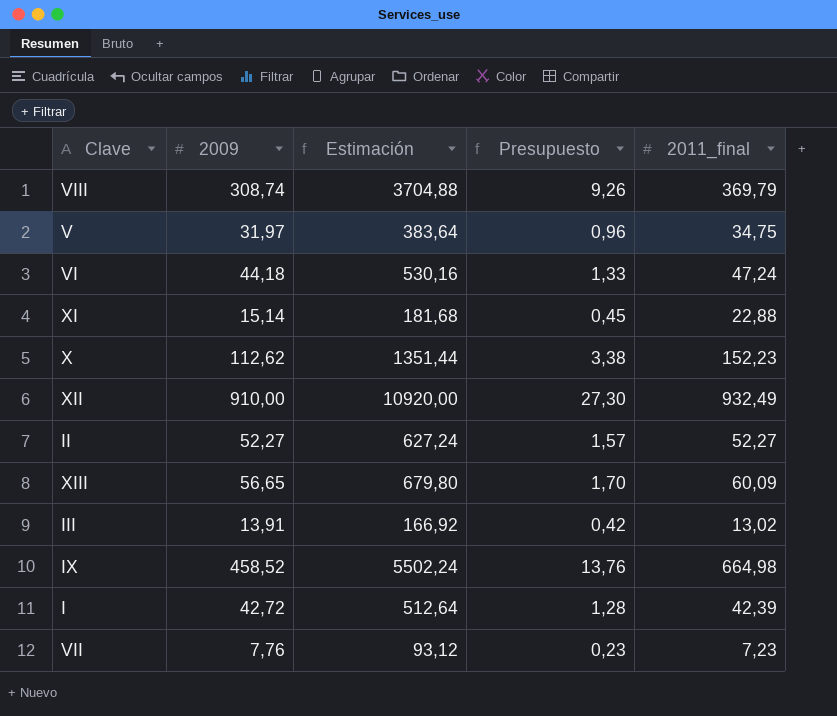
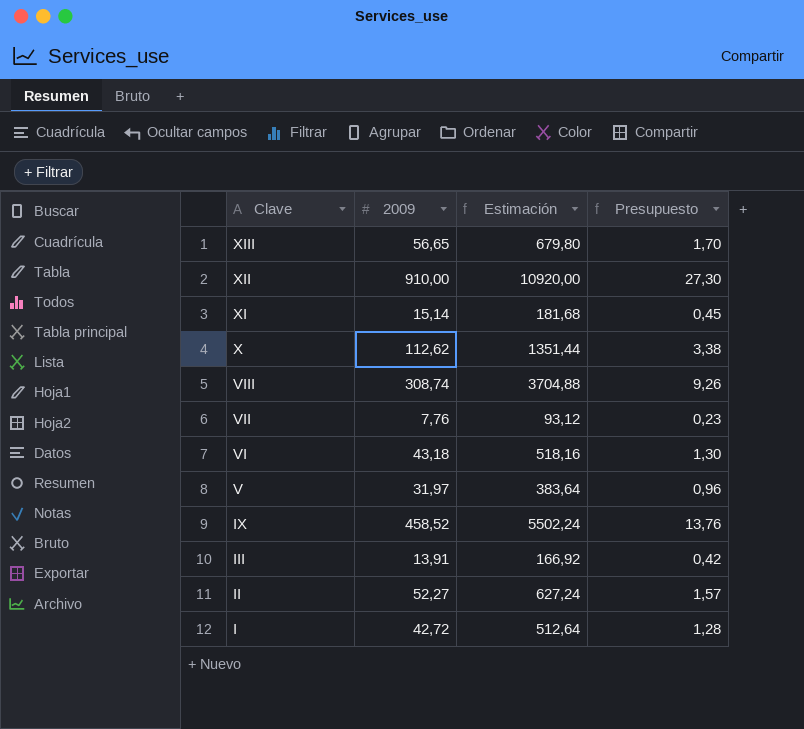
row order: none -> Clave descending
column 2011_final | position: 5 -> none
VI | 2009: 44,18 -> 43,18
VI | Estimación: 530,16 -> 518,16
VI | Presupuesto: 1,33 -> 1,30

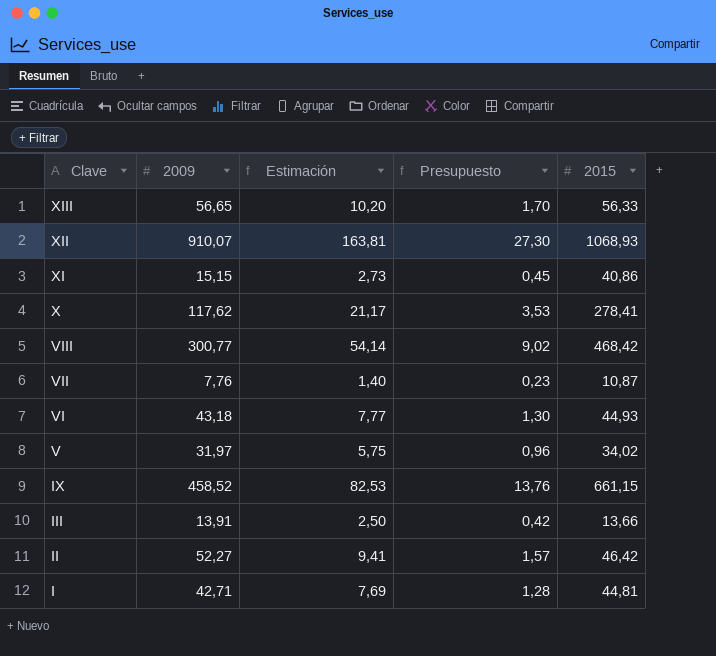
column Estimación | formula: [2009] * 12 -> [2009] * 0,18
column 2015 | position: none -> 5
XII | 2009: 910,00 -> 910,07
XI | 2009: 15,14 -> 15,15
X | 2009: 112,62 -> 117,62
X | Presupuesto: 3,38 -> 3,53
VIII | 2009: 308,74 -> 300,77
VIII | Presupuesto: 9,26 -> 9,02
I | 2009: 42,72 -> 42,71

